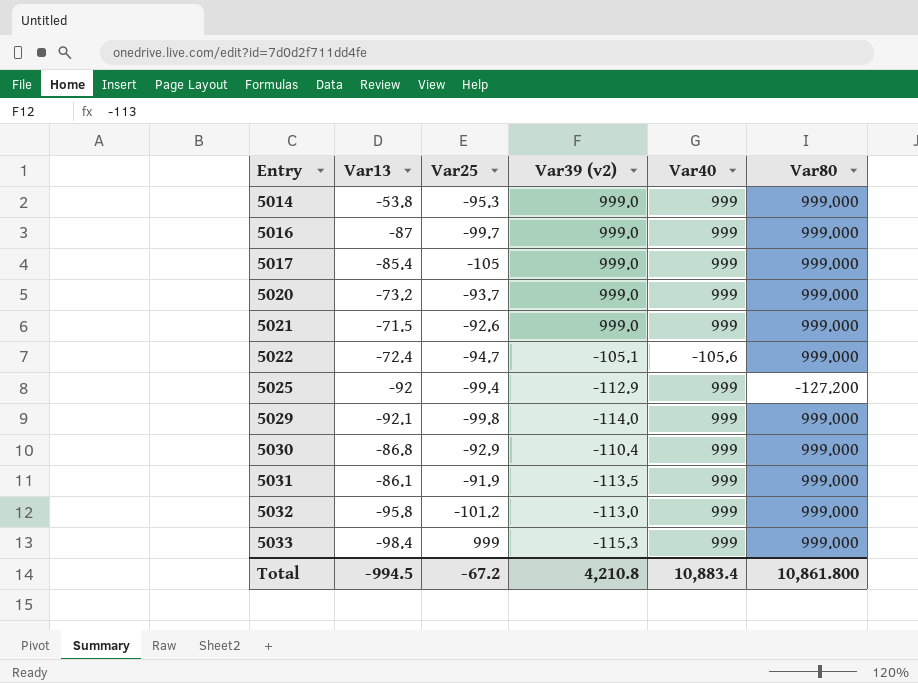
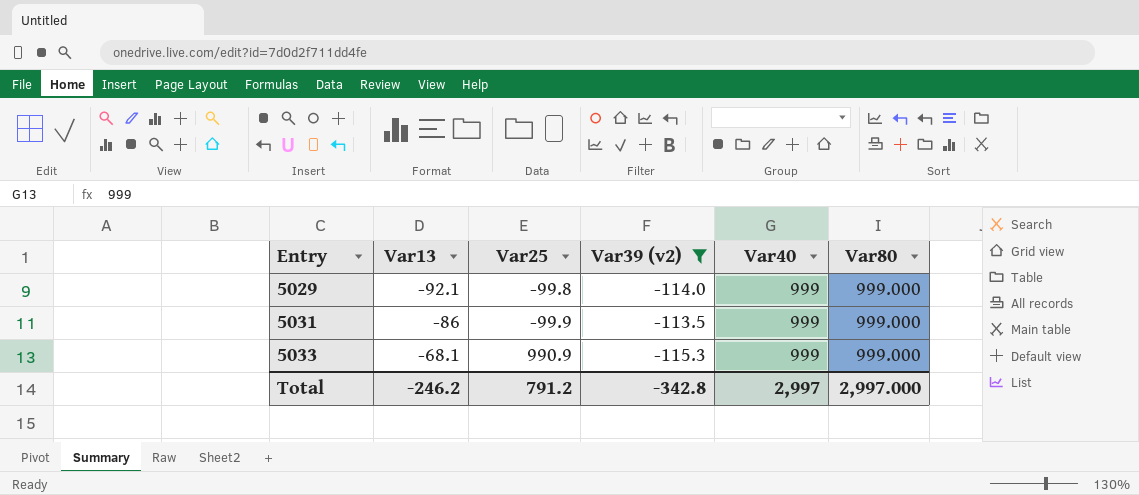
filter: none -> Var39 (v2) <= -113.5
5031 | Var13: -86.1 -> -86
5031 | Var25: -91.9 -> -99.9
5033 | Var13: -98.4 -> -68.1
5033 | Var25: 999 -> 990.9
Total | Var13: -994.5 -> -246.2
Total | Var25: -67.2 -> 791.2
Total | Var39 (v2): 4,210.8 -> -342.8
Total | Var40: 10,883.4 -> 2,997
Total | Var80: 10,861.800 -> 2,997.000

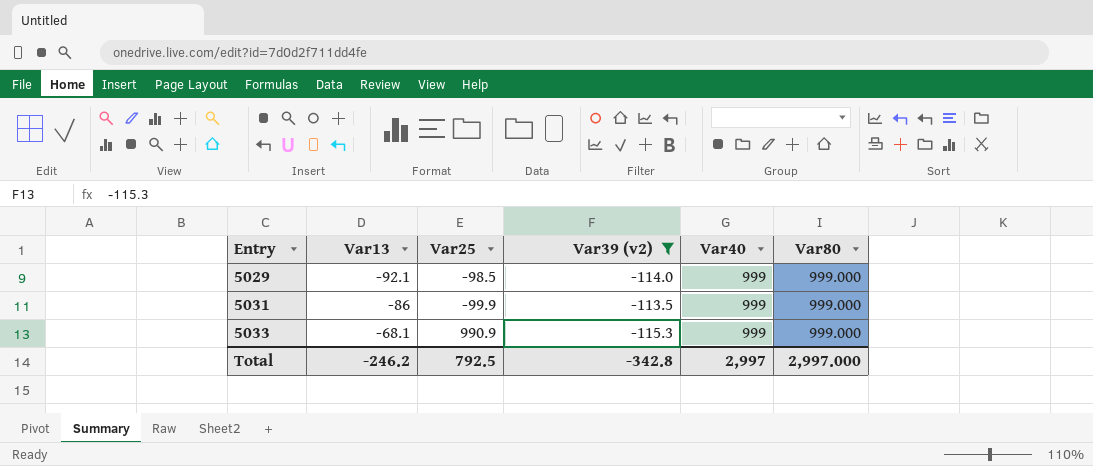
5029 | Var25: -99.8 -> -98.5
Total | Var25: 791.2 -> 792.5

